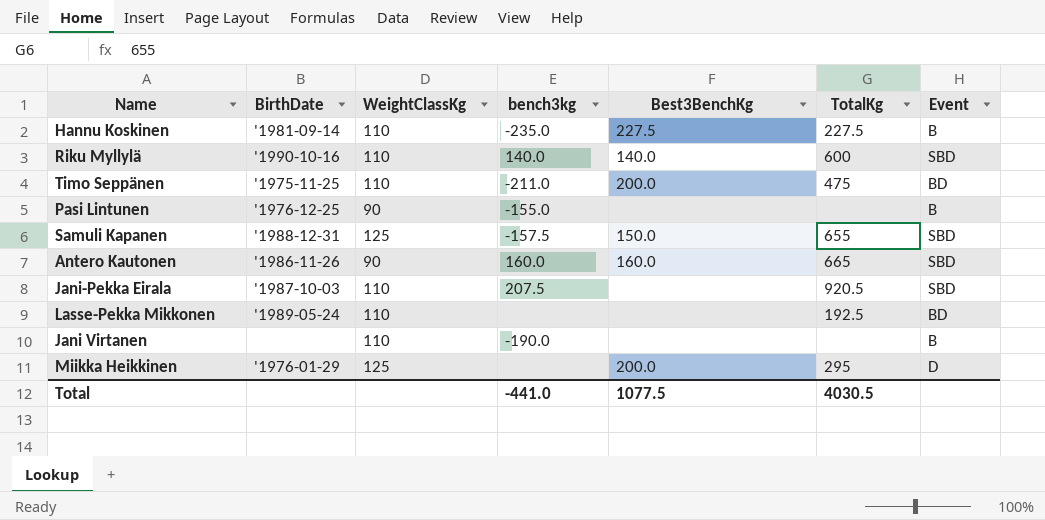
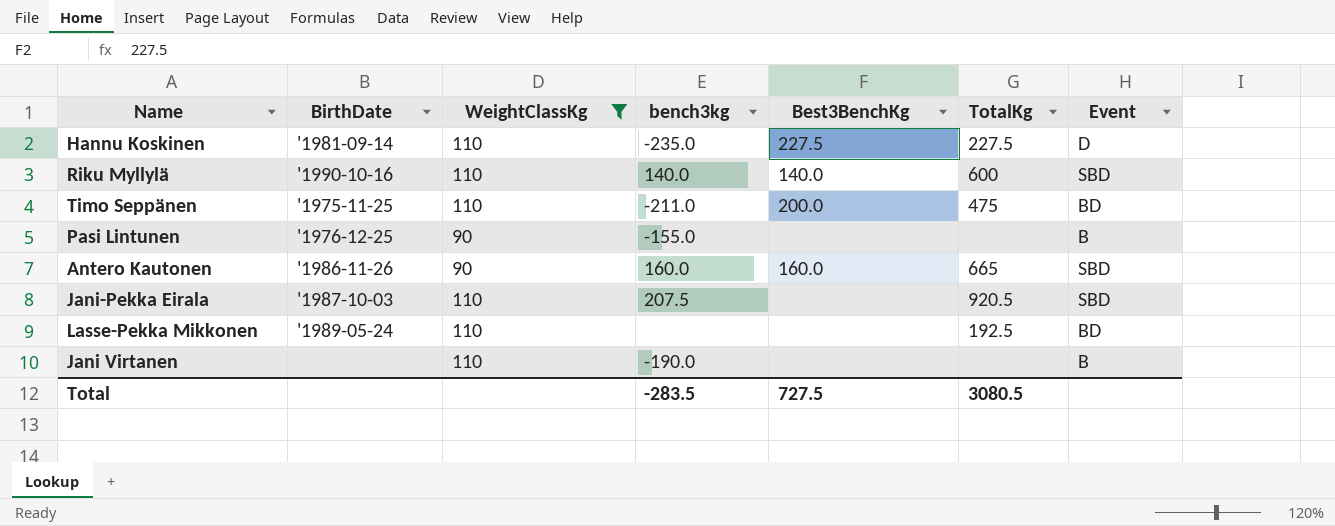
filter: none -> WeightClassKg != 125
Hannu Koskinen | Event: B -> D
Total | bench3kg: -441.0 -> -283.5
Total | Best3BenchKg: 1077.5 -> 727.5
Total | TotalKg: 4030.5 -> 3080.5

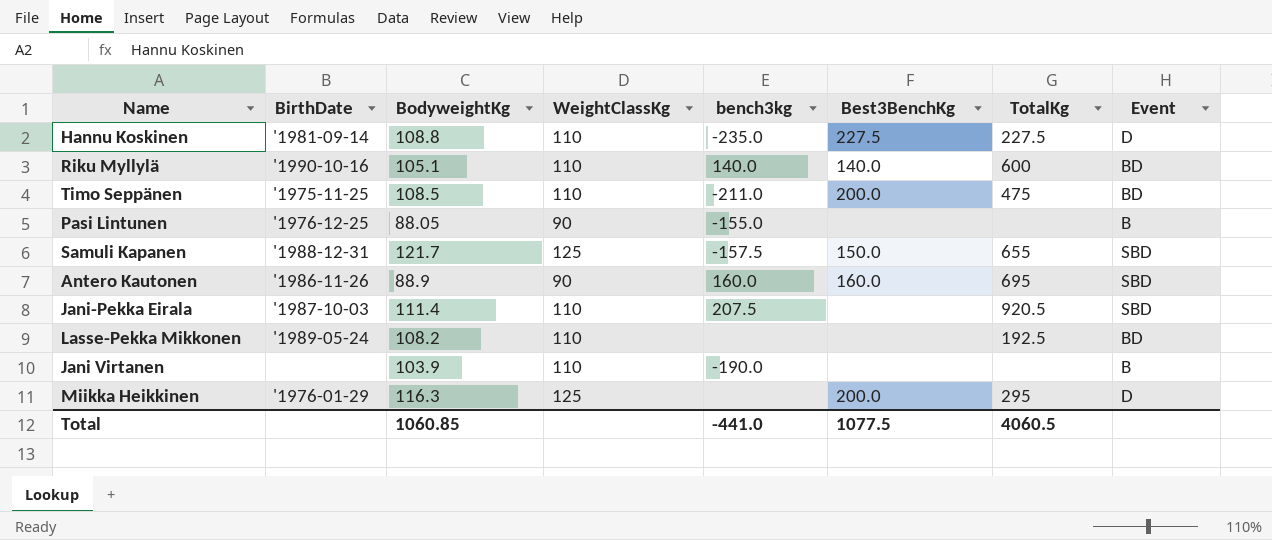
filter: WeightClassKg != 125 -> none
column BodyweightKg | position: none -> 3
Riku Myllylä | Event: SBD -> BD
Antero Kautonen | TotalKg: 665 -> 695
Total | bench3kg: -283.5 -> -441.0
Total | Best3BenchKg: 727.5 -> 1077.5
Total | TotalKg: 3080.5 -> 4060.5

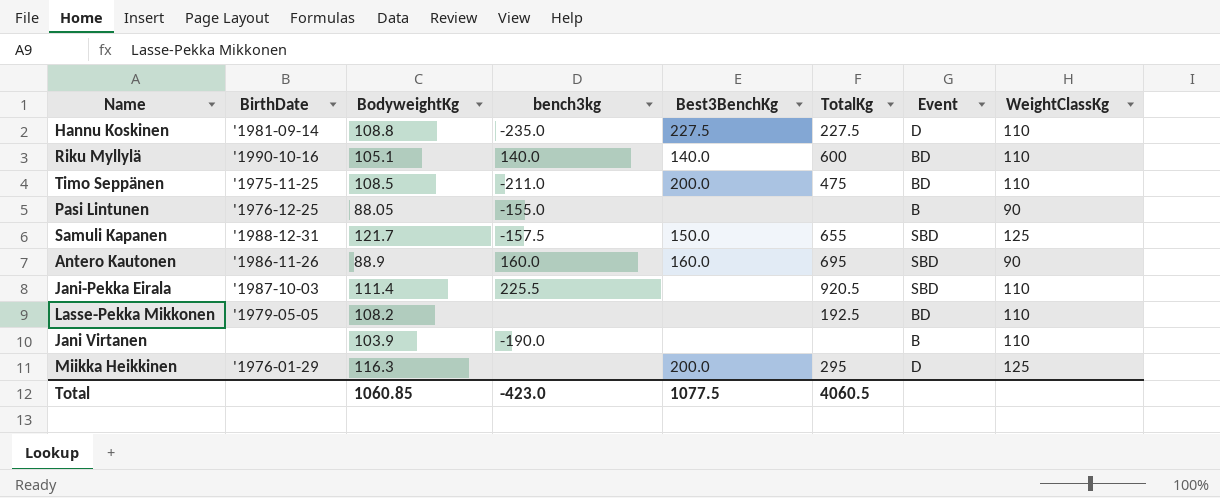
column WeightClassKg | position: 4 -> 8
Jani-Pekka Eirala | bench3kg: 207.5 -> 225.5
Lasse-Pekka Mikkonen | BirthDate: '1989-05-24 -> '1979-05-05
Total | bench3kg: -441.0 -> -423.0

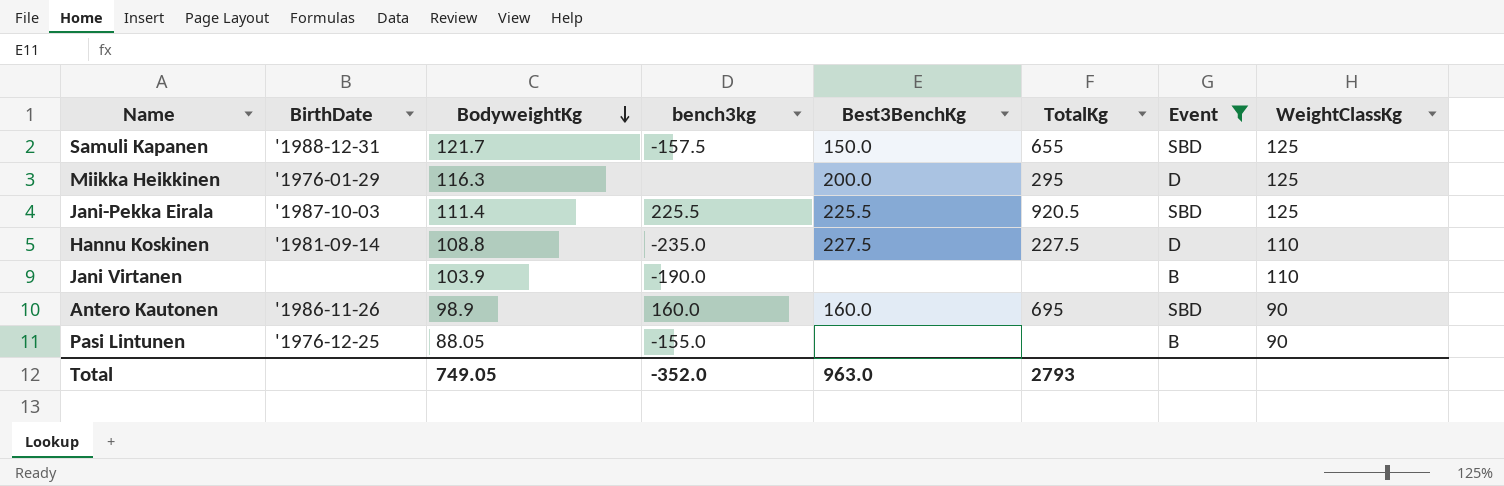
filter: none -> Event != BD
row order: none -> BodyweightKg descending
Jani-Pekka Eirala | Best3BenchKg: none -> 225.5
Jani-Pekka Eirala | WeightClassKg: 110 -> 125
Antero Kautonen | BodyweightKg: 88.9 -> 98.9
Total | BodyweightKg: 1060.85 -> 749.05
Total | bench3kg: -423.0 -> -352.0
Total | Best3BenchKg: 1077.5 -> 963.0
Total | TotalKg: 4060.5 -> 2793

